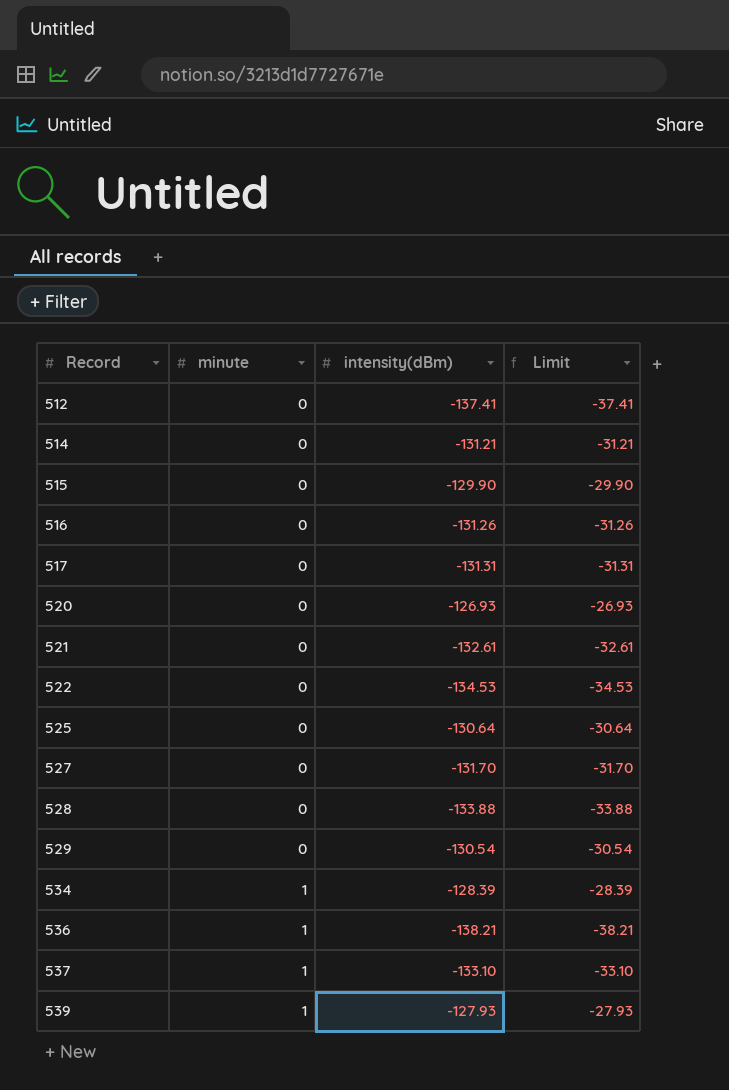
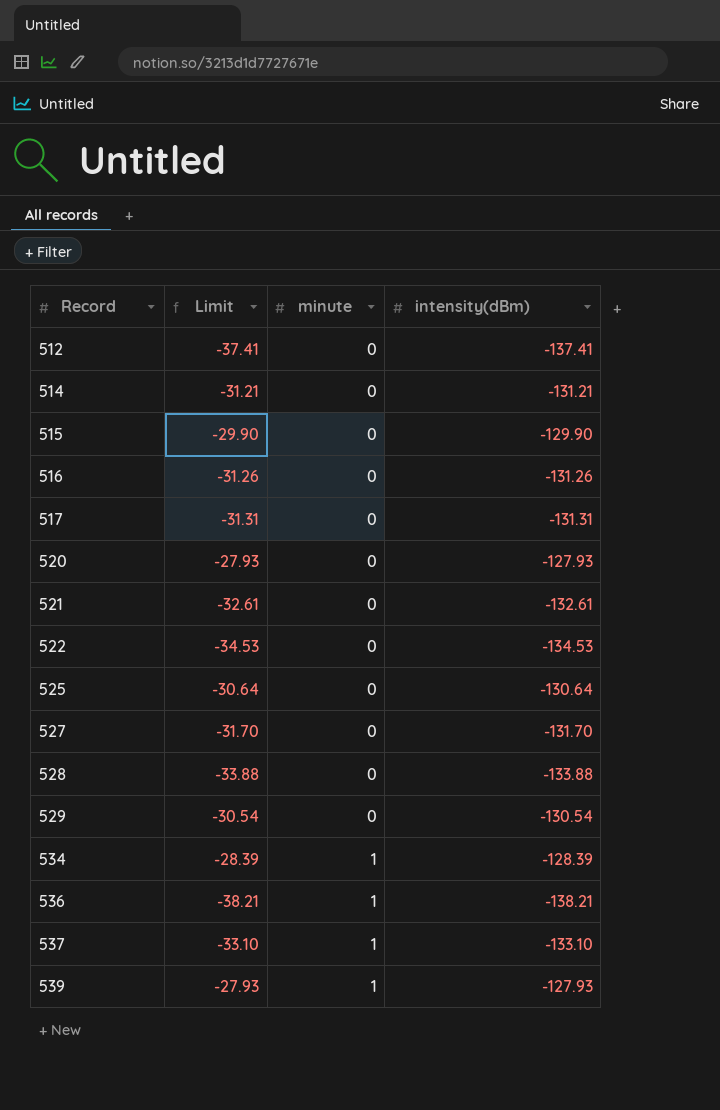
column Limit | position: 4 -> 2
520 | Limit: -26.93 -> -27.93
520 | intensity(dBm): -126.93 -> -127.93

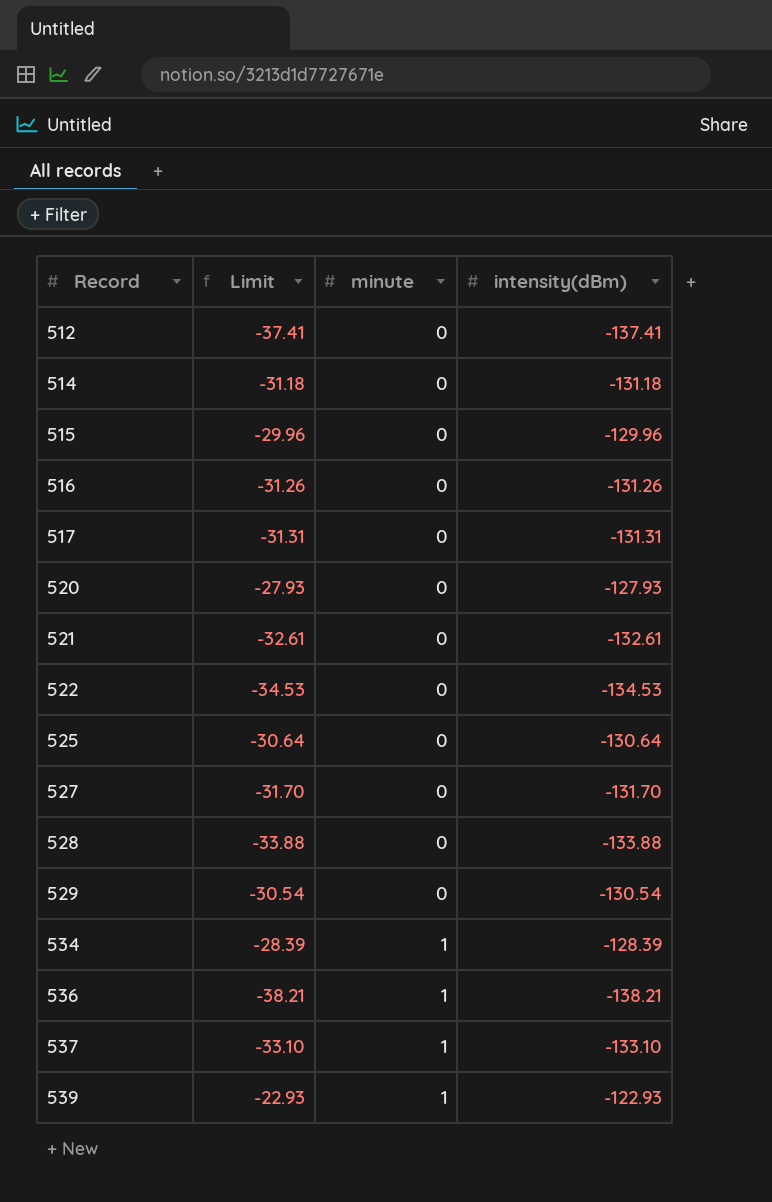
514 | Limit: -31.21 -> -31.18
514 | intensity(dBm): -131.21 -> -131.18
515 | Limit: -29.90 -> -29.96
515 | intensity(dBm): -129.90 -> -129.96
539 | Limit: -27.93 -> -22.93
539 | intensity(dBm): -127.93 -> -122.93

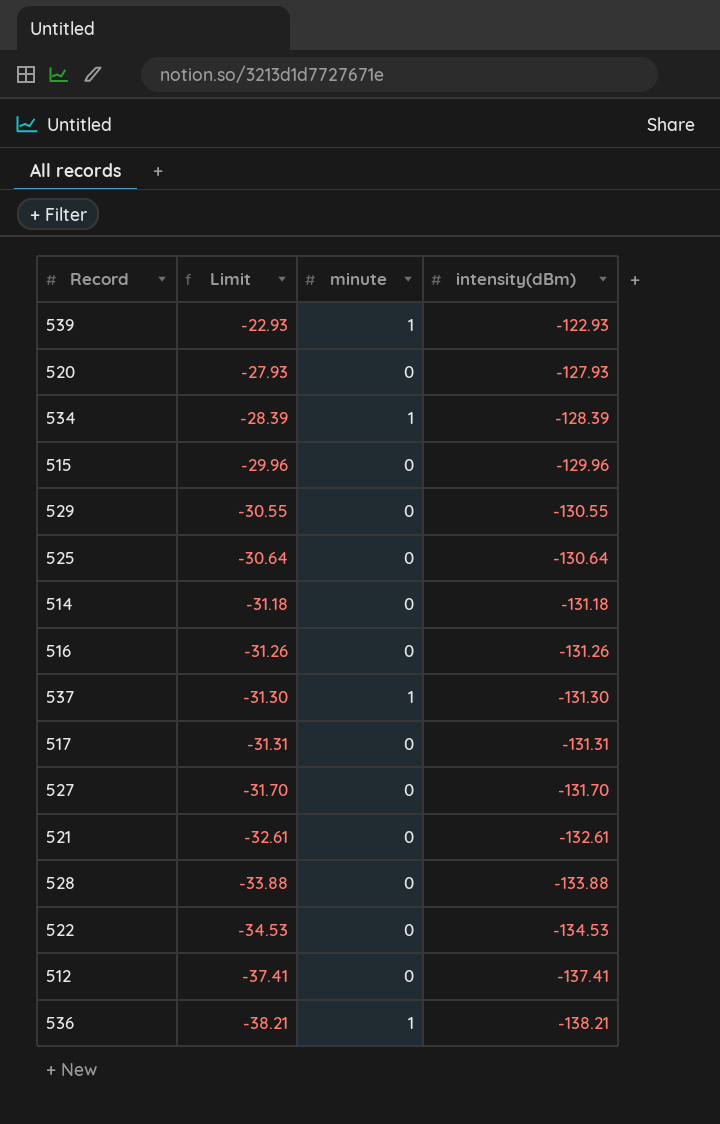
row order: Record ascending -> Limit descending
529 | Limit: -30.54 -> -30.55
529 | intensity(dBm): -130.54 -> -130.55
537 | Limit: -33.10 -> -31.30
537 | intensity(dBm): -133.10 -> -131.30

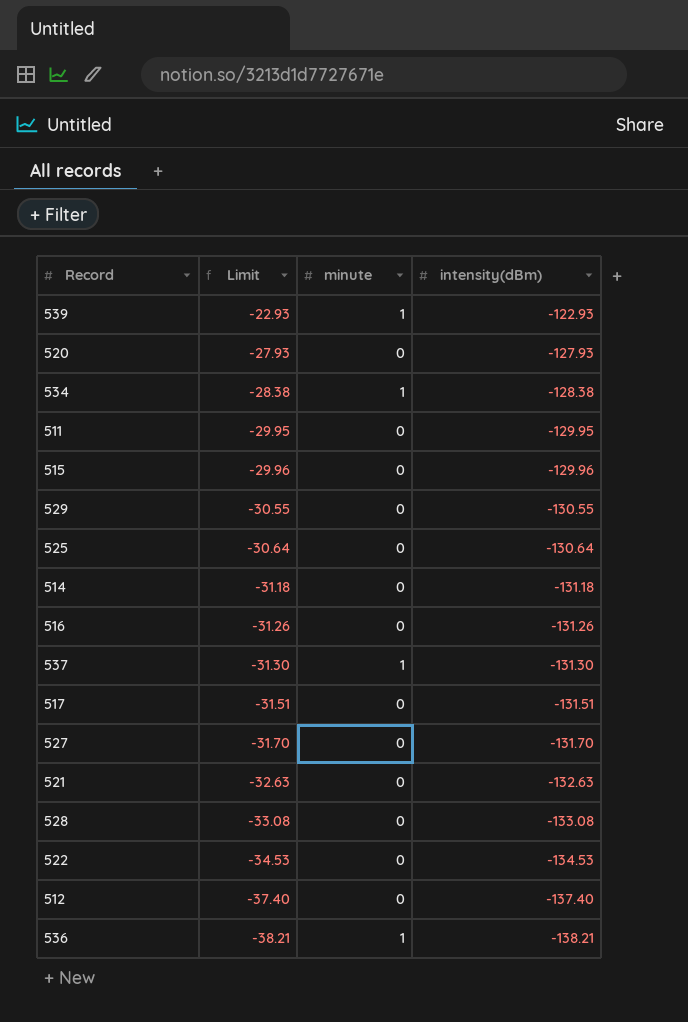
534 | Limit: -28.39 -> -28.38
534 | intensity(dBm): -128.39 -> -128.38
row 511: none -> -29.95 | 0 | -129.95
517 | Limit: -31.31 -> -31.51
517 | intensity(dBm): -131.31 -> -131.51
521 | Limit: -32.61 -> -32.63
521 | intensity(dBm): -132.61 -> -132.63
528 | Limit: -33.88 -> -33.08
528 | intensity(dBm): -133.88 -> -133.08
512 | Limit: -37.41 -> -37.40
512 | intensity(dBm): -137.41 -> -137.40

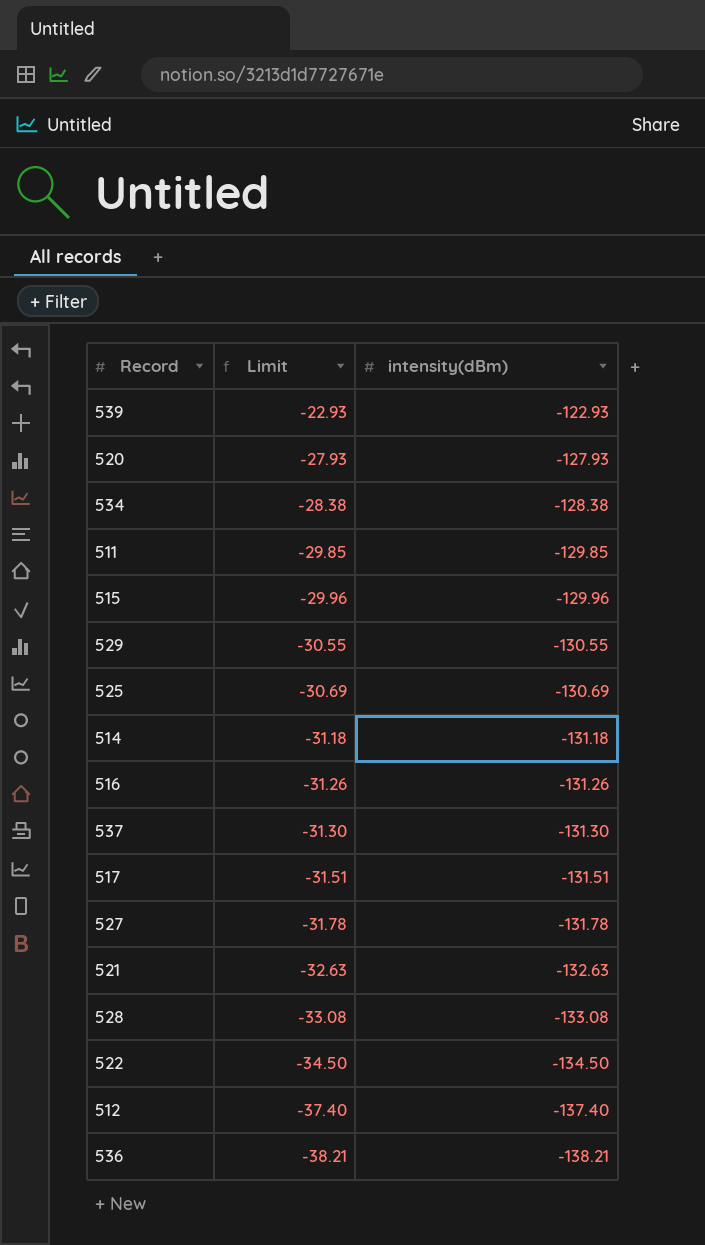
column minute | position: 3 -> none
511 | Limit: -29.95 -> -29.85
511 | intensity(dBm): -129.95 -> -129.85
525 | Limit: -30.64 -> -30.69
525 | intensity(dBm): -130.64 -> -130.69
527 | Limit: -31.70 -> -31.78
527 | intensity(dBm): -131.70 -> -131.78
522 | Limit: -34.53 -> -34.50
522 | intensity(dBm): -134.53 -> -134.50

